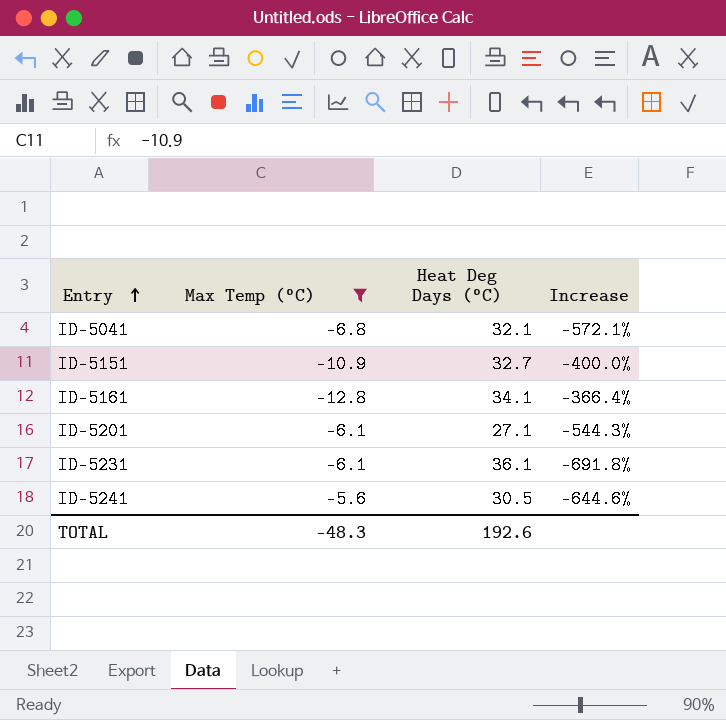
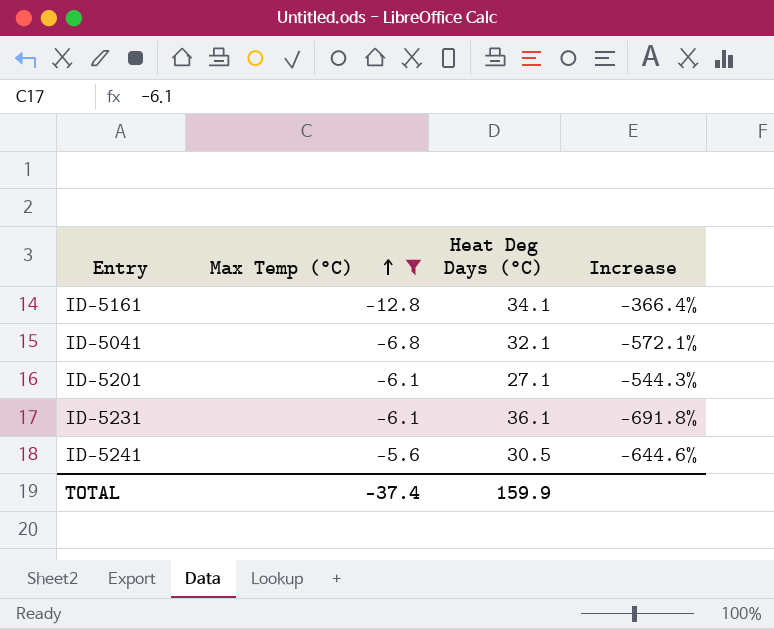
row order: Entry ascending -> Max Temp (°C) ascending
row ID-5151: -10.9 | 32.7 | -400.0% -> none
TOTAL | Max Temp (°C): -48.3 -> -37.4
TOTAL | Heat Deg Days (°C): 192.6 -> 159.9

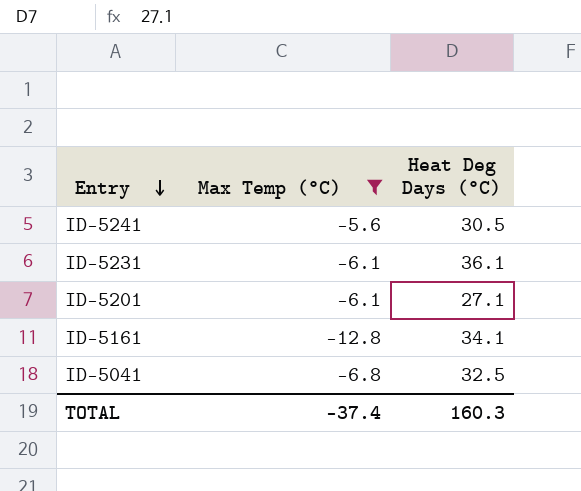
row order: Max Temp (°C) ascending -> Entry descending
column Increase | formula: ([Heat Deg Days (°C)] - [Max Temp (°C)]) / [Max Temp (°C)] -> none
ID-5041 | Heat Deg Days (°C): 32.1 -> 32.5
TOTAL | Heat Deg Days (°C): 159.9 -> 160.3

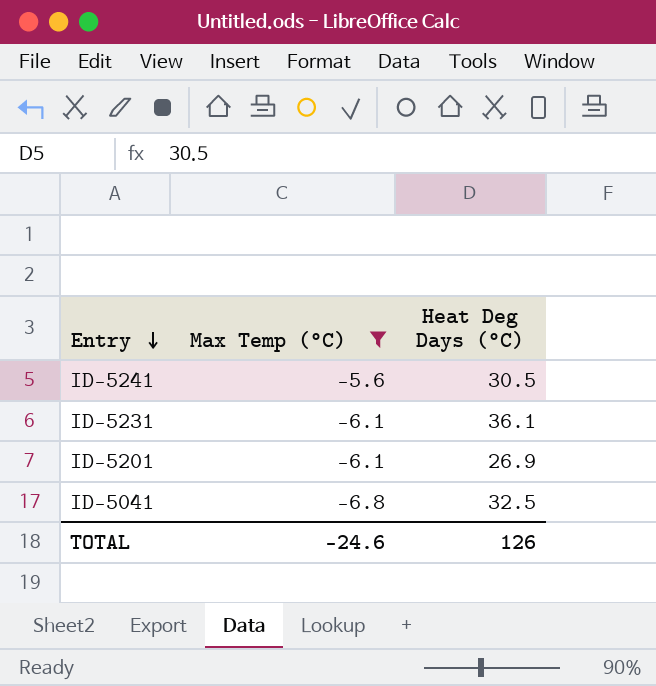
row ID-5161: -12.8 | 34.1 -> none
ID-5201 | Heat Deg Days (°C): 27.1 -> 26.9
TOTAL | Max Temp (°C): -37.4 -> -24.6
TOTAL | Heat Deg Days (°C): 160.3 -> 126

